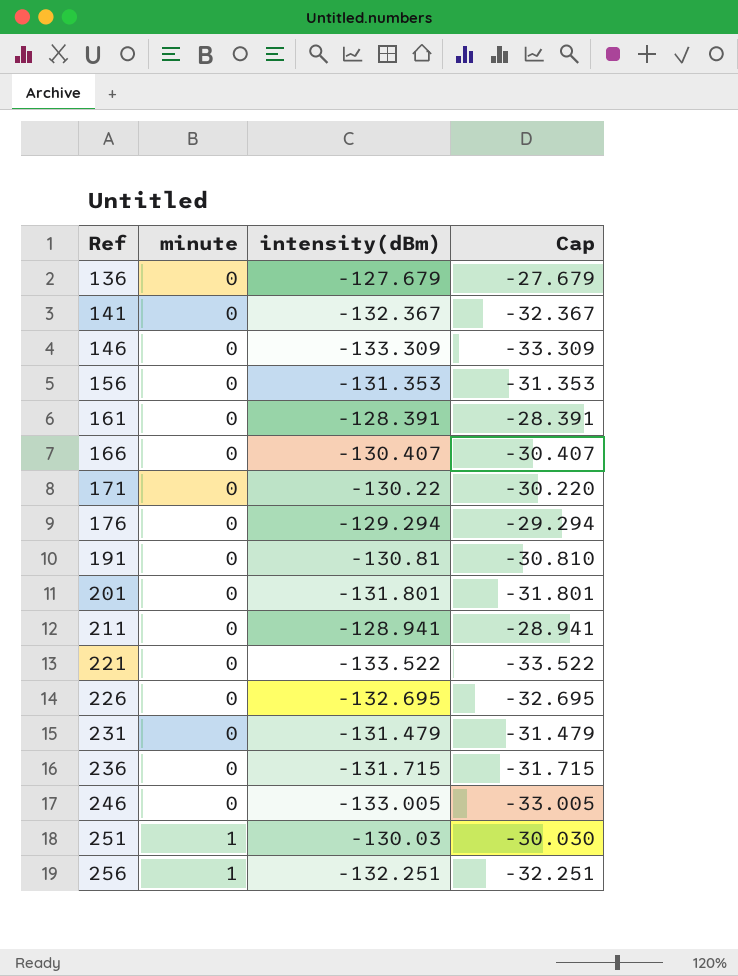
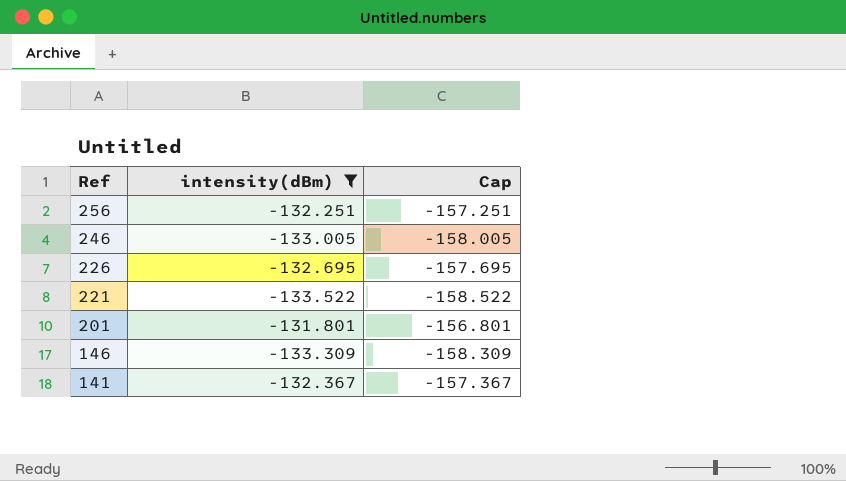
filter: none -> intensity(dBm) <= -131.801
row order: Ref ascending -> Ref descending
column minute | position: 2 -> none
column Cap | formula: [intensity(dBm)] + 100 -> [intensity(dBm)] - 25

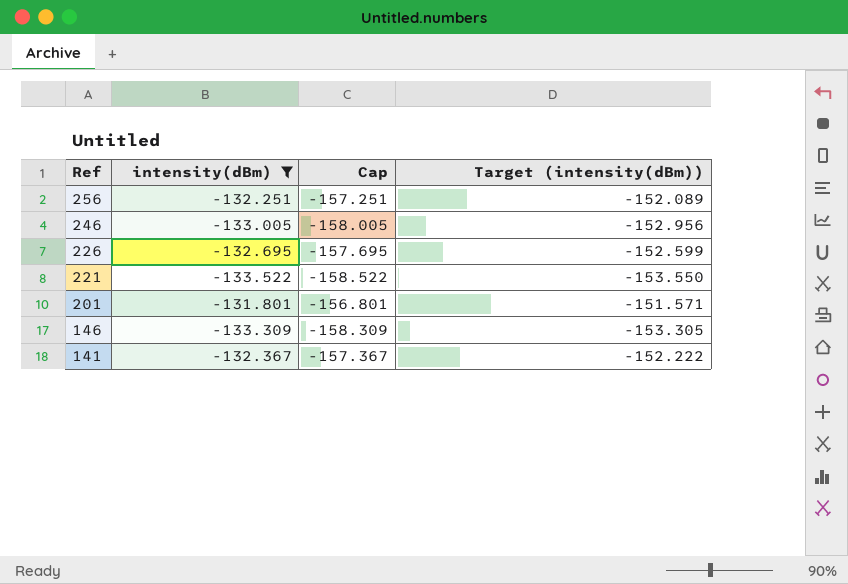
column Target (intensity(dBm)) | formula: none -> [intensity(dBm)] * 1.15

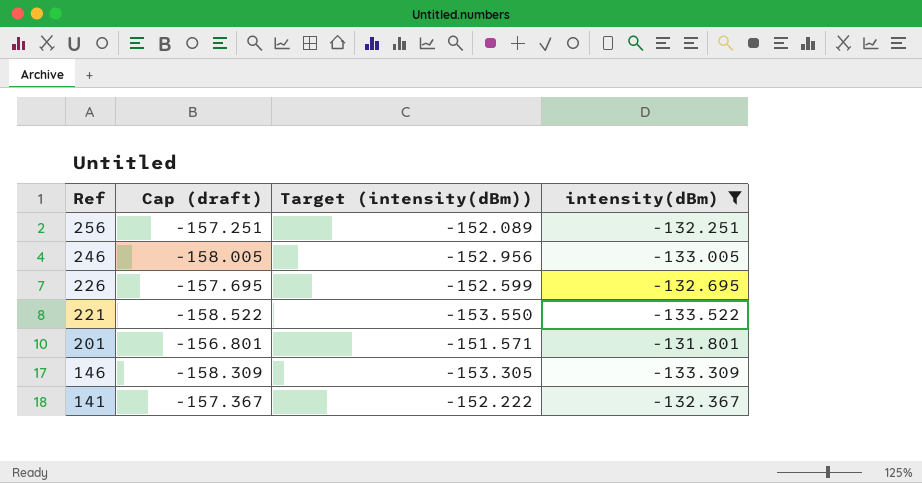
column name: Cap -> Cap (draft)
column intensity(dBm) | position: 2 -> 4

